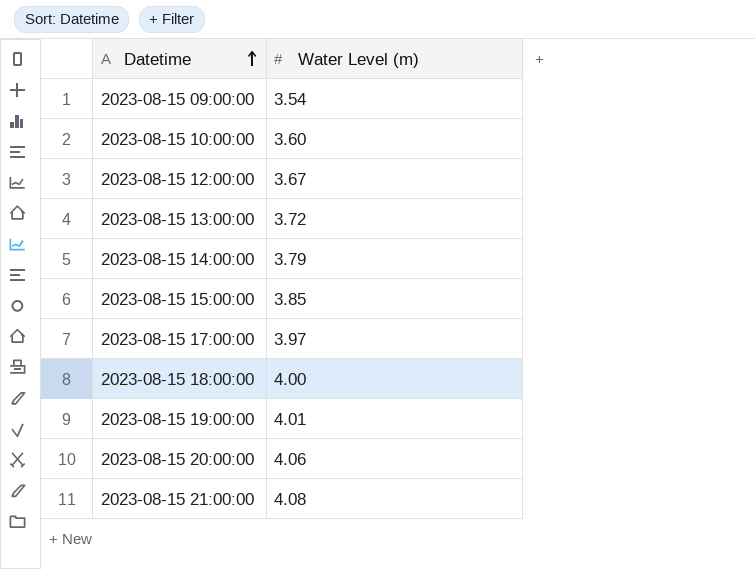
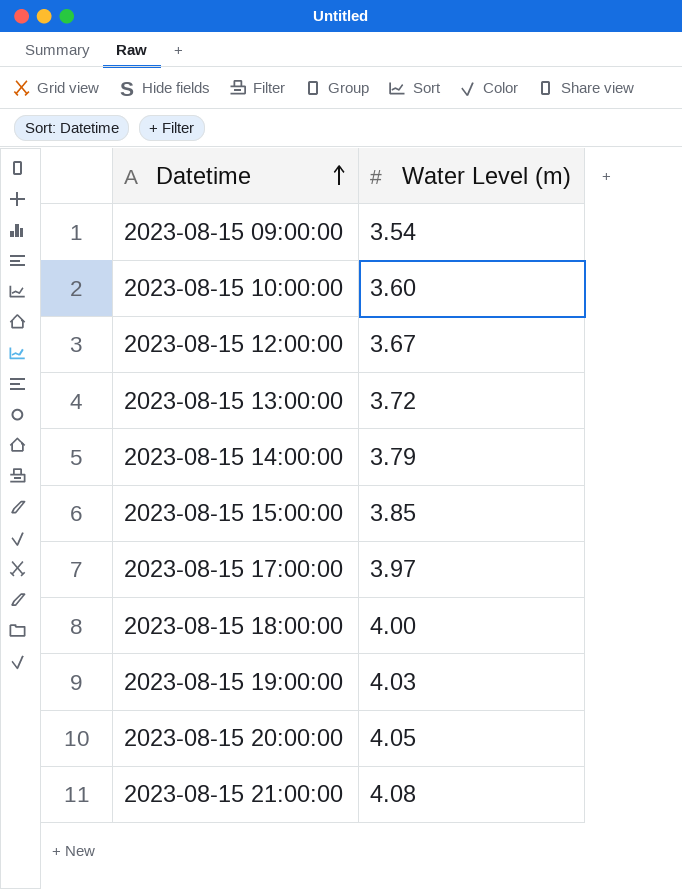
2023-08-15 19:00:00 | Water Level (m): 4.01 -> 4.03
2023-08-15 20:00:00 | Water Level (m): 4.06 -> 4.05

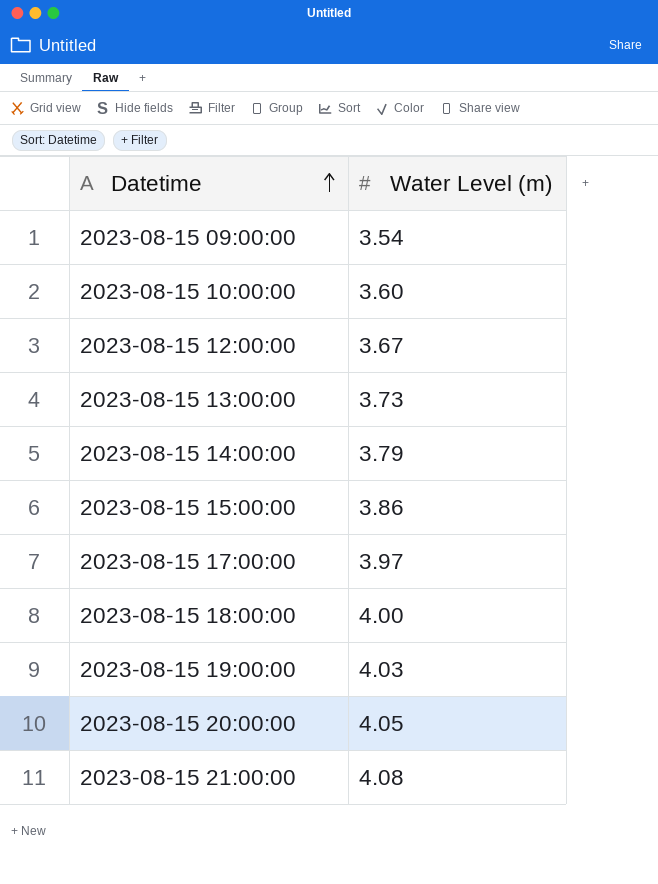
2023-08-15 13:00:00 | Water Level (m): 3.72 -> 3.73
2023-08-15 15:00:00 | Water Level (m): 3.85 -> 3.86

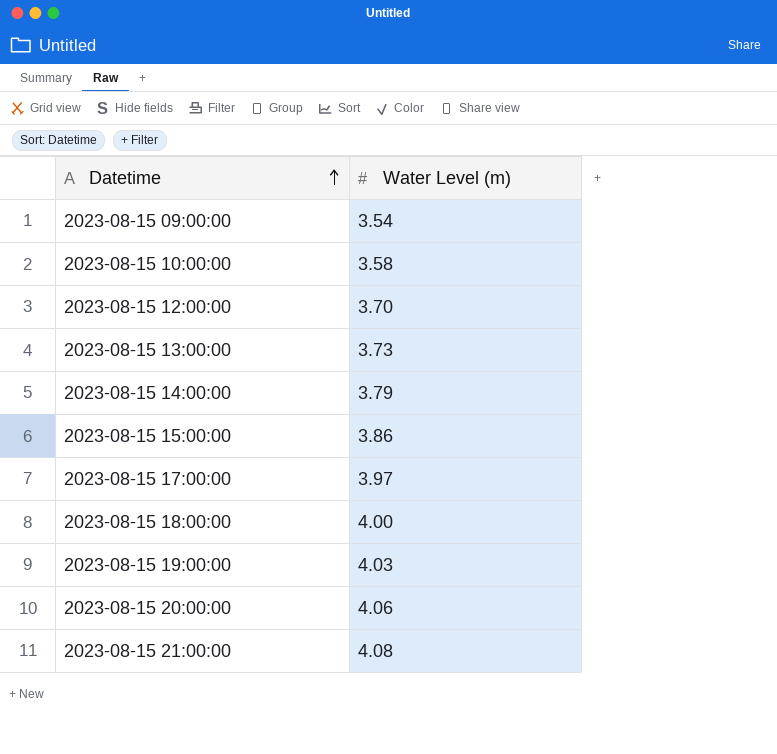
2023-08-15 10:00:00 | Water Level (m): 3.60 -> 3.58
2023-08-15 12:00:00 | Water Level (m): 3.67 -> 3.70
2023-08-15 20:00:00 | Water Level (m): 4.05 -> 4.06

